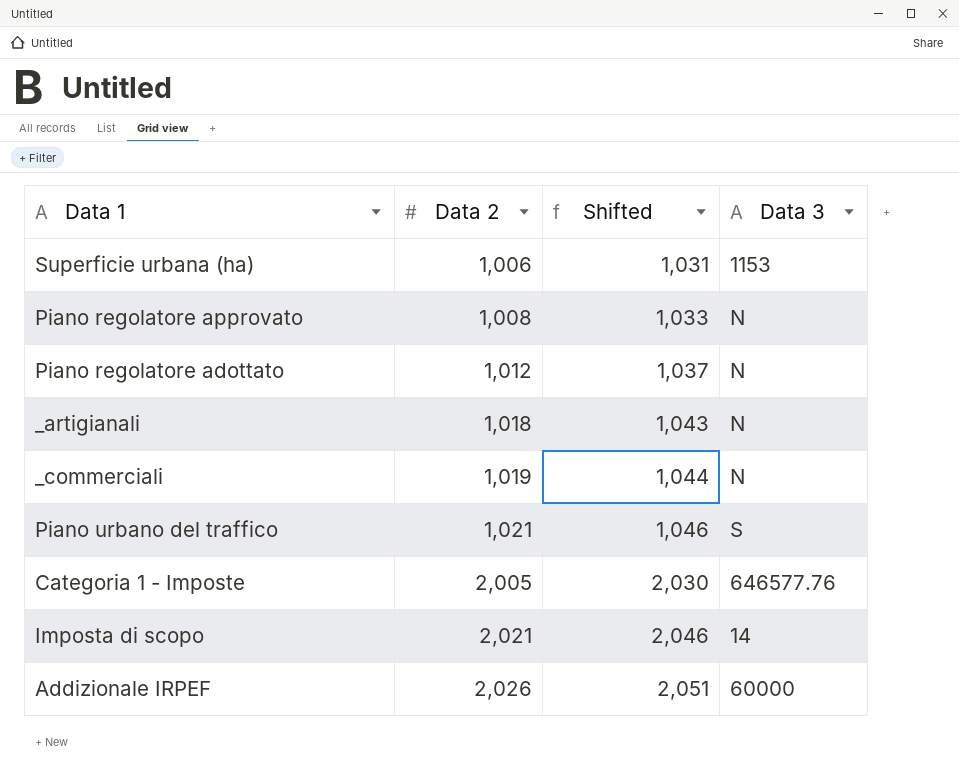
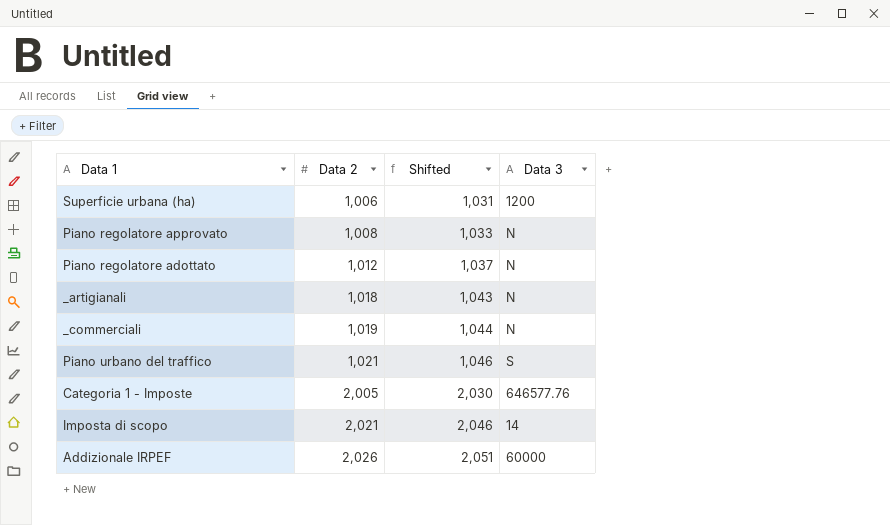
Superficie urbana (ha) | Data 3: 1153 -> 1200

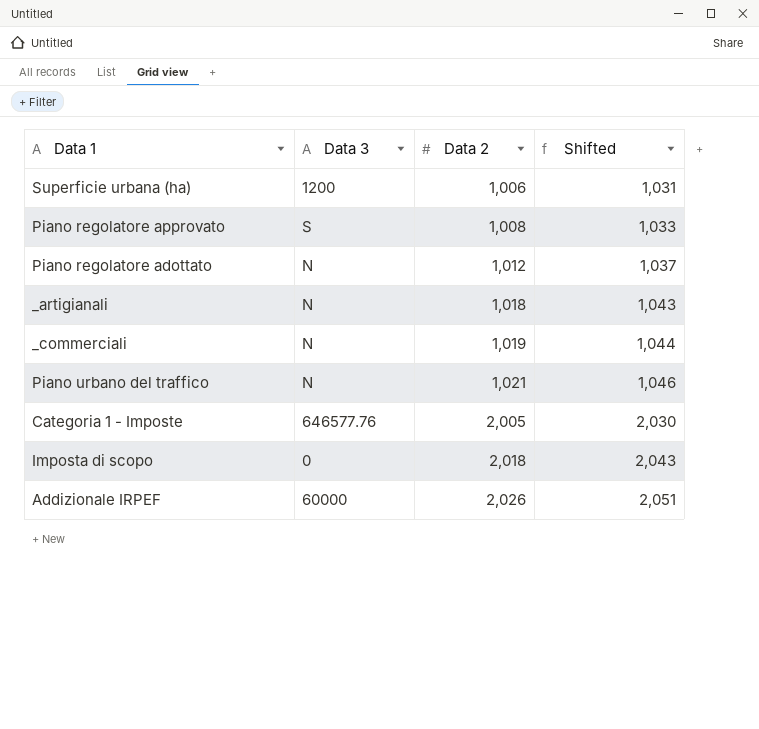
column Data 3 | position: 4 -> 2
Piano regolatore approvato | Data 3: N -> S
Piano urbano del traffico | Data 3: S -> N
Imposta di scopo | Data 3: 14 -> 0
Imposta di scopo | Data 2: 2,021 -> 2,018
Imposta di scopo | Shifted: 2,046 -> 2,043

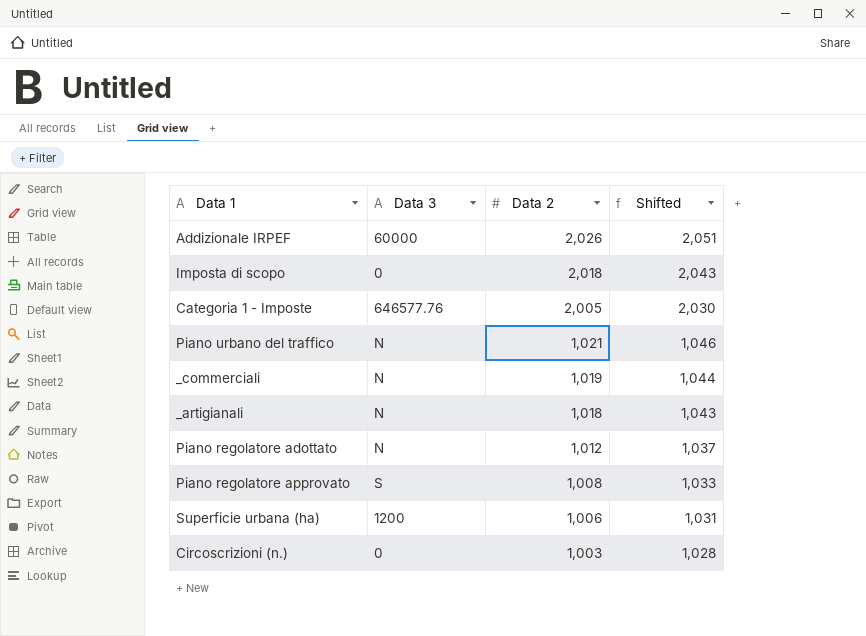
row order: Data 2 ascending -> Data 2 descending
row Circoscrizioni (n.): none -> 0 | 1,003 | 1,028

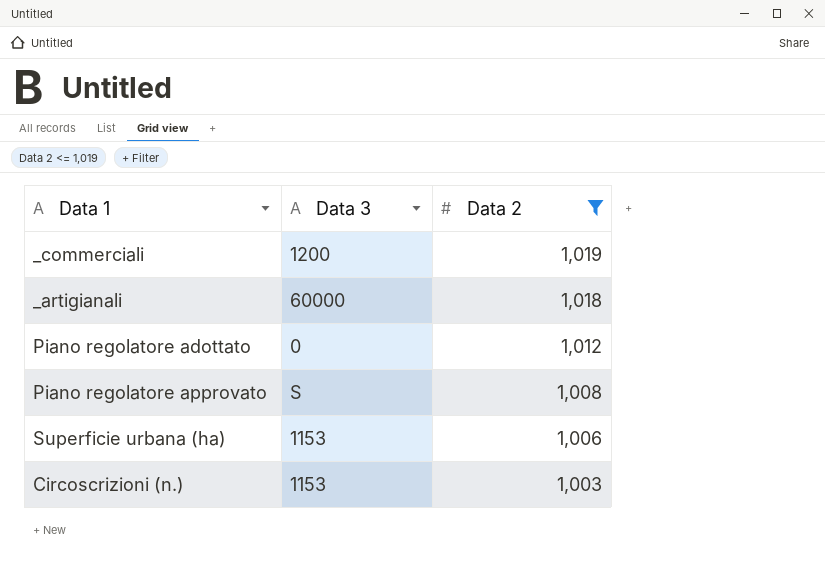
filter: none -> Data 2 <= 1,019
column Shifted | formula: [Data 2] + 25 -> none
_commerciali | Data 3: N -> 1200
_artigianali | Data 3: N -> 60000
Piano regolatore adottato | Data 3: N -> 0
Superficie urbana (ha) | Data 3: 1200 -> 1153
Circoscrizioni (n.) | Data 3: 0 -> 1153

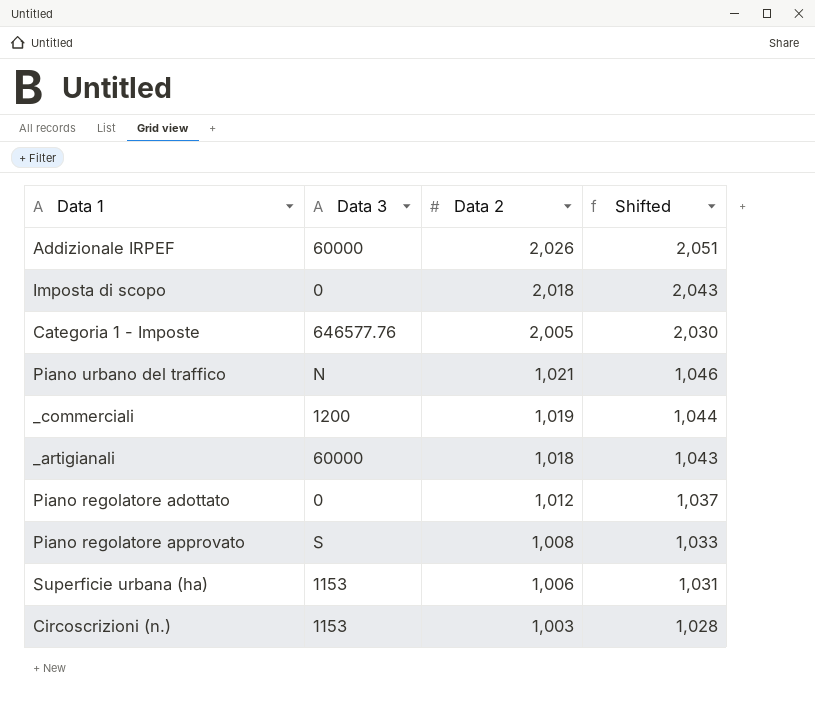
filter: Data 2 <= 1,019 -> none
column Shifted | formula: none -> [Data 2] + 25

